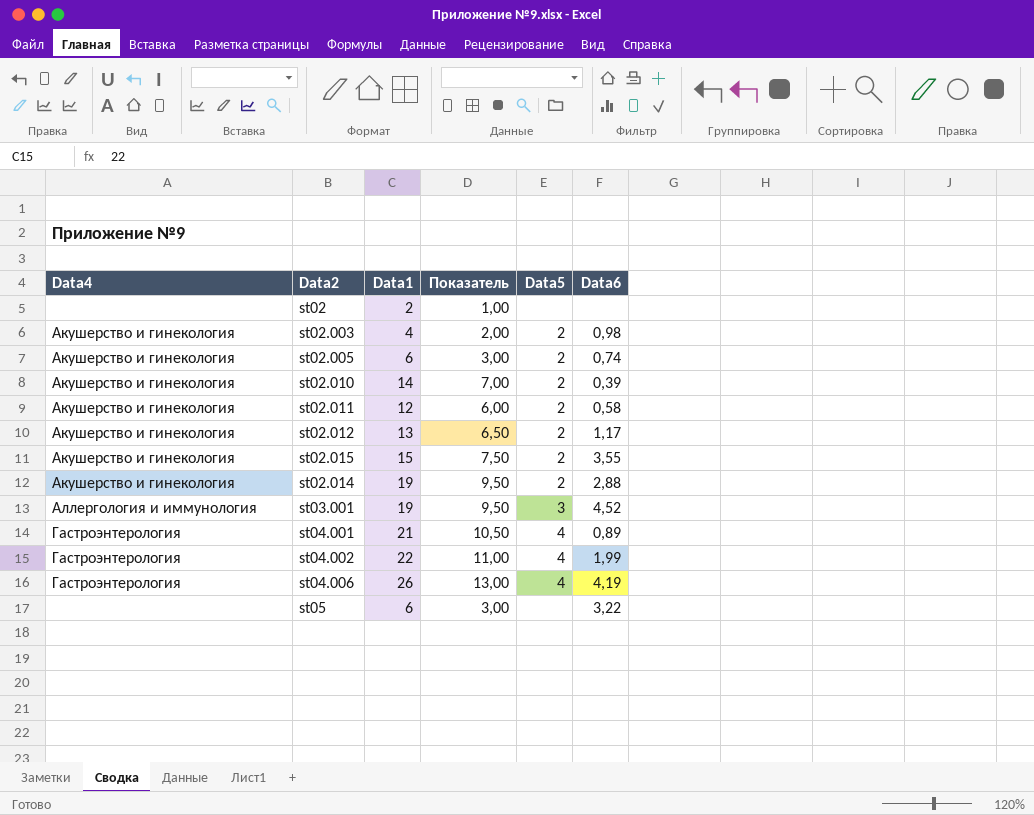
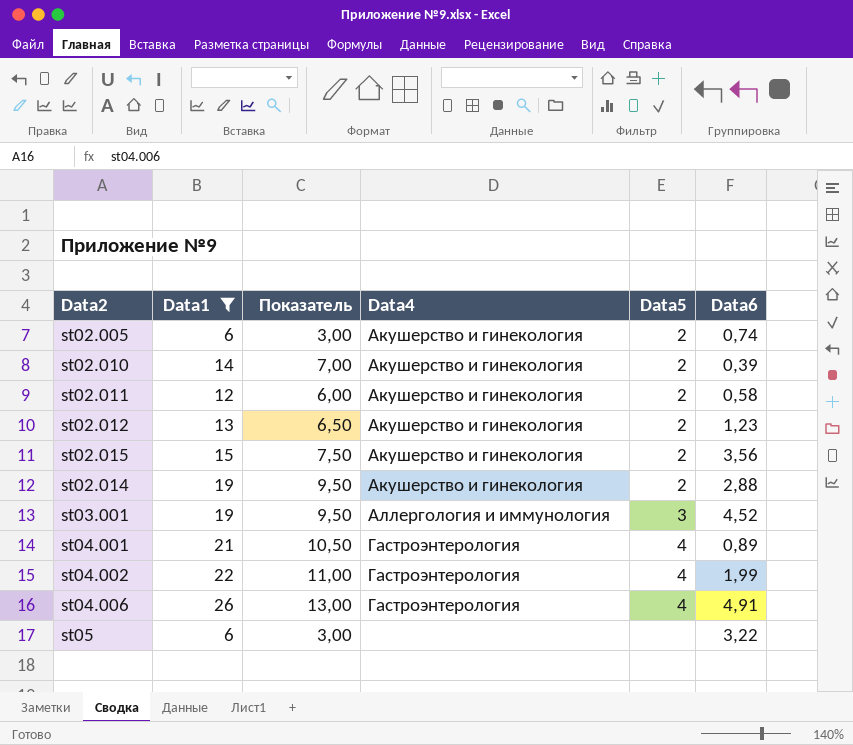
filter: none -> Data1 >= 6
column Data4 | position: 1 -> 4
st02.012 | Data6: 1,17 -> 1,23
st02.015 | Data6: 3,55 -> 3,56
st04.006 | Data6: 4,19 -> 4,91

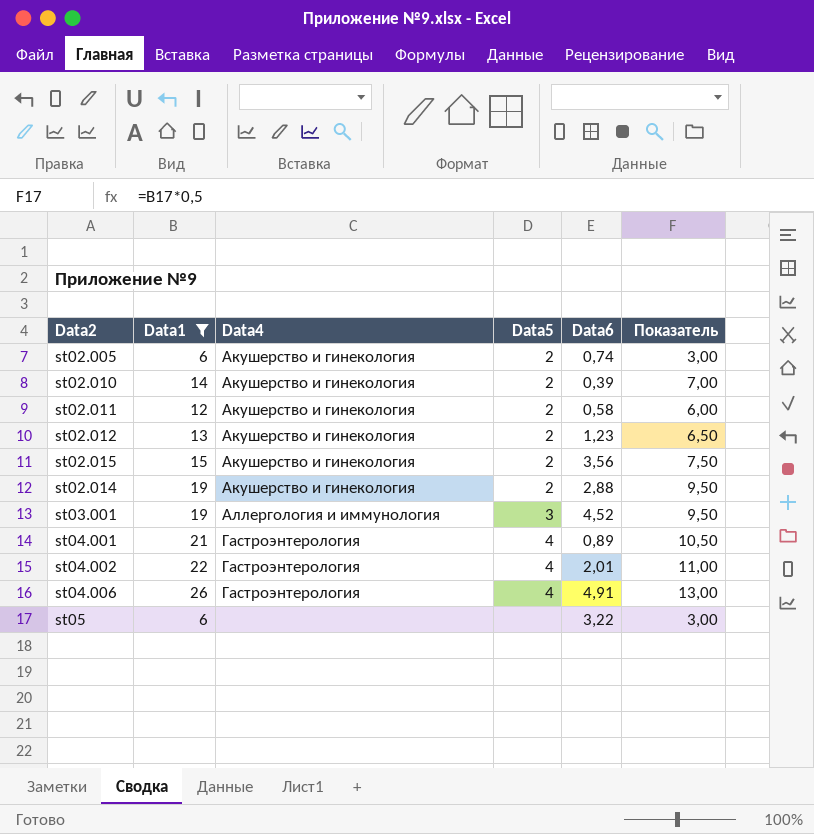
column Показатель | position: 3 -> 6
st04.002 | Data6: 1,99 -> 2,01

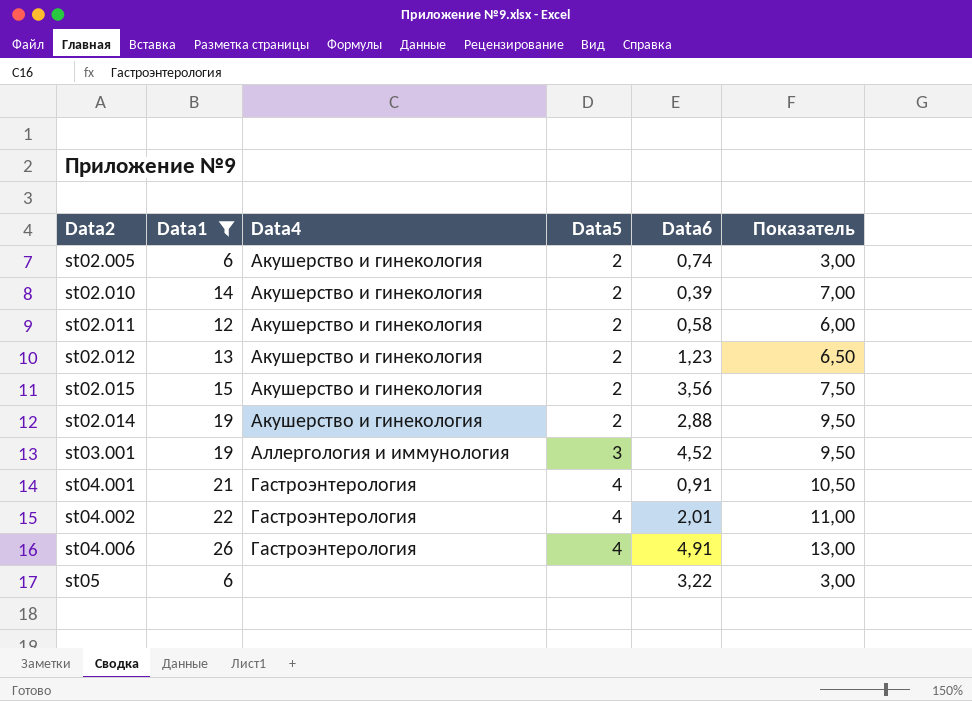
st04.001 | Data6: 0,89 -> 0,91

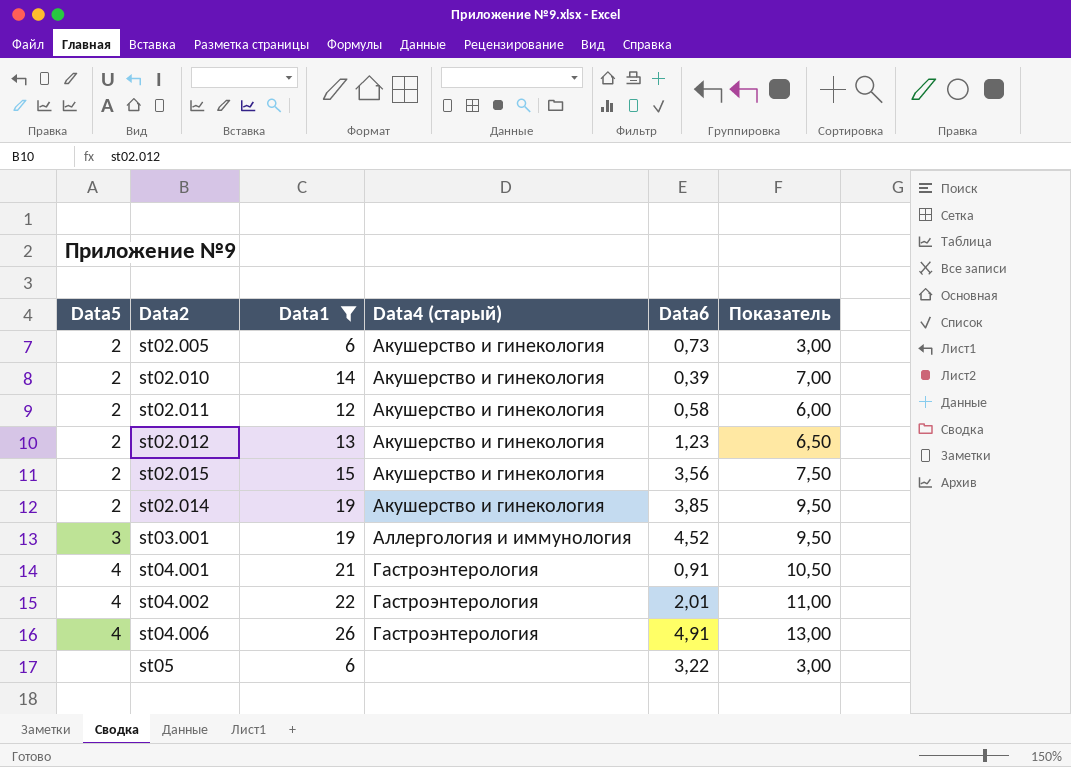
column Data5 | position: 4 -> 1
column name: Data4 -> Data4 (старый)
st02.005 | Data6: 0,74 -> 0,73
st02.014 | Data6: 2,88 -> 3,85

